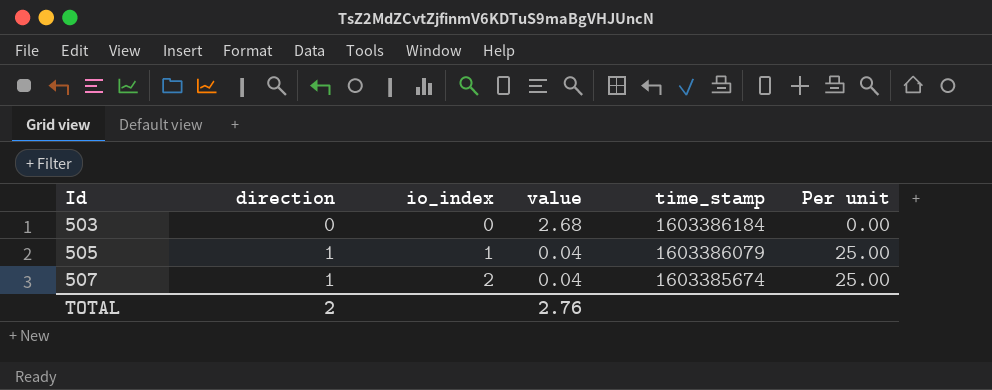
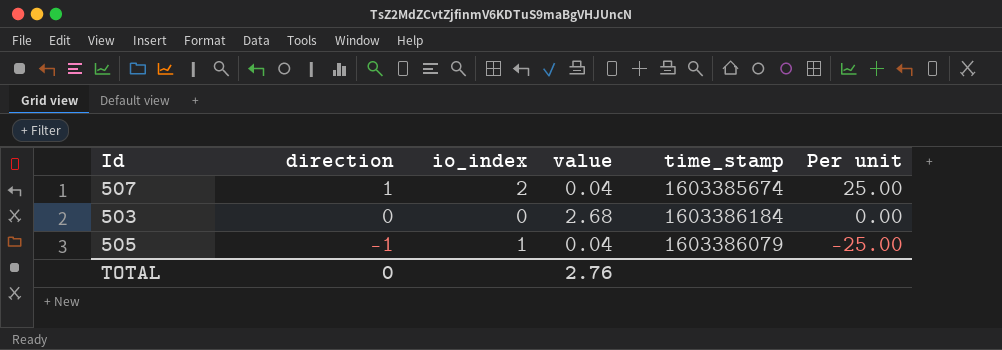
row order: Id ascending -> direction descending
505 | direction: 1 -> -1
505 | Per unit: 25.00 -> -25.00
TOTAL | direction: 2 -> 0

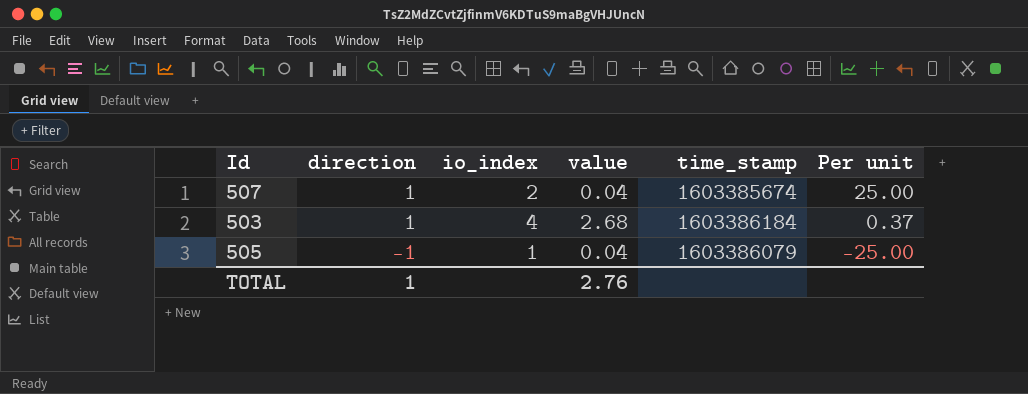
503 | direction: 0 -> 1
503 | io_index: 0 -> 4
503 | Per unit: 0.00 -> 0.37
TOTAL | direction: 0 -> 1

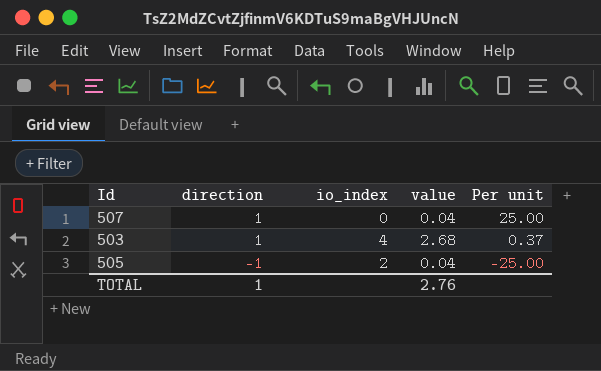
column time_stamp | position: 5 -> none
507 | io_index: 2 -> 0
505 | io_index: 1 -> 2

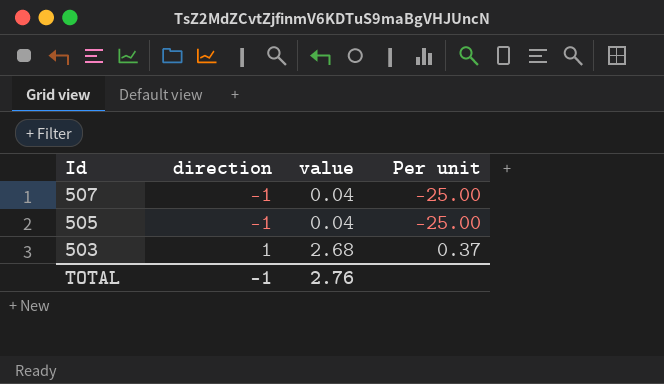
row order: direction descending -> Id descending
column io_index | position: 3 -> none
507 | direction: 1 -> -1
507 | Per unit: 25.00 -> -25.00
TOTAL | direction: 1 -> -1

